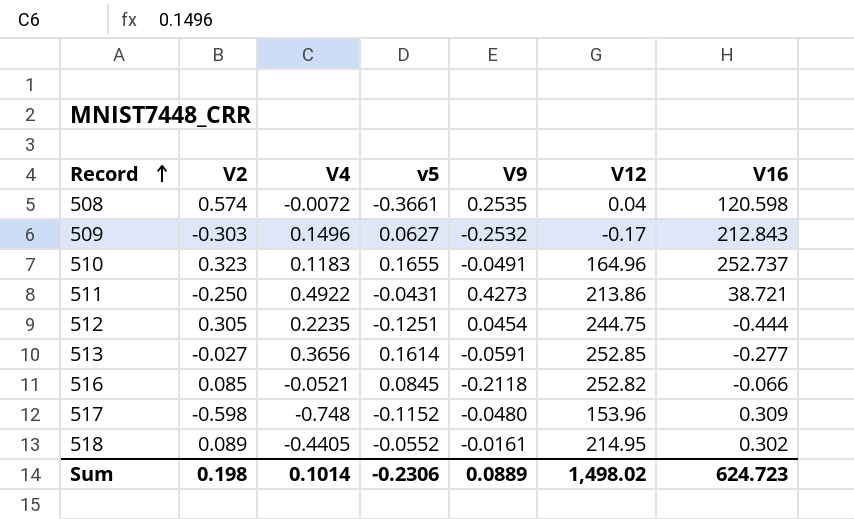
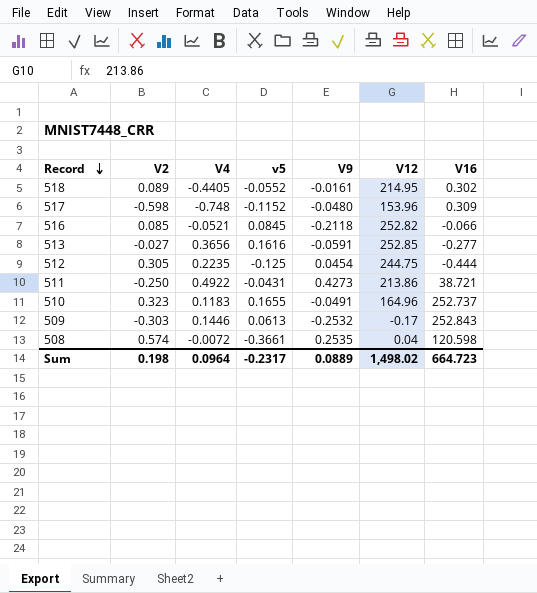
row order: Record ascending -> Record descending
513 | v5: 0.1614 -> 0.1616
512 | v5: -0.1251 -> -0.125
509 | V4: 0.1496 -> 0.1446
509 | v5: 0.0627 -> 0.0613
509 | V16: 212.843 -> 252.843
Sum | V4: 0.1014 -> 0.0964
Sum | v5: -0.2306 -> -0.2317
Sum | V16: 624.723 -> 664.723

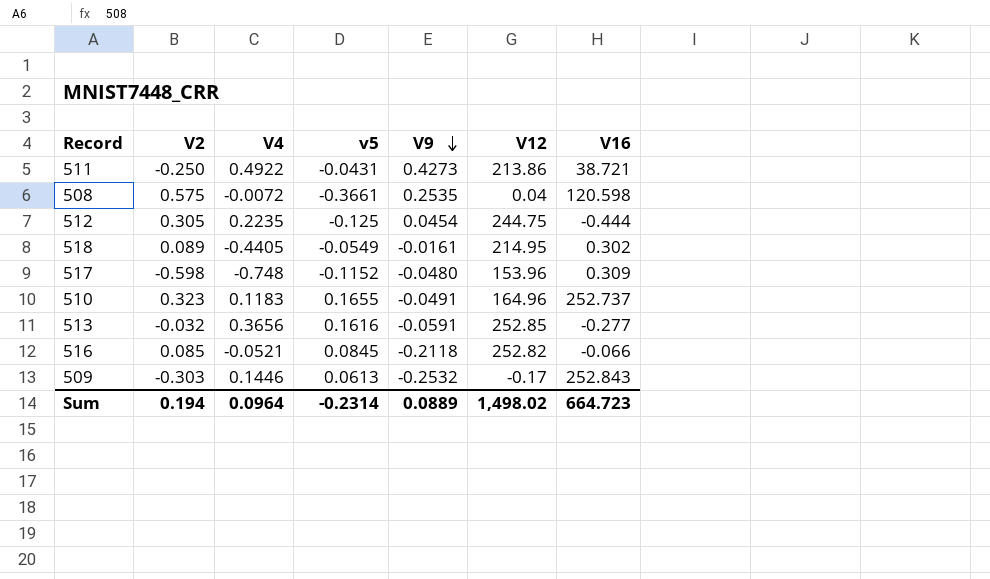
row order: Record descending -> V9 descending
508 | V2: 0.574 -> 0.575
518 | v5: -0.0552 -> -0.0549
513 | V2: -0.027 -> -0.032
Sum | V2: 0.198 -> 0.194
Sum | v5: -0.2317 -> -0.2314

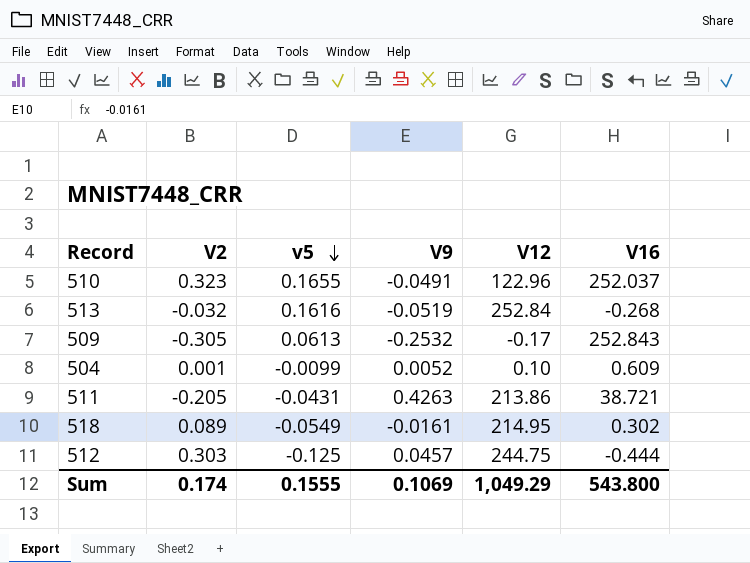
row order: V9 descending -> v5 descending
column V4 | position: 3 -> none
row 508: 0.575 | -0.0072 | -0.3661 | 0.2535 | 0.04 | 120.598 -> none
row 517: -0.598 | -0.748 | -0.1152 | -0.0480 | 153.96 | 0.309 -> none
row 516: 0.085 | -0.0521 | 0.0845 | -0.2118 | 252.82 | -0.066 -> none
510 | V12: 164.96 -> 122.96
510 | V16: 252.737 -> 252.037
513 | V9: -0.0591 -> -0.0519
513 | V12: 252.85 -> 252.84
513 | V16: -0.277 -> -0.268
509 | V2: -0.303 -> -0.305
row 504: none -> 0.001 | -0.0099 | 0.0052 | 0.10 | 0.609
511 | V2: -0.250 -> -0.205
511 | V9: 0.4273 -> 0.4263
512 | V2: 0.305 -> 0.303
512 | V9: 0.0454 -> 0.0457
Sum | V2: 0.194 -> 0.174
Sum | v5: -0.2314 -> 0.1555
Sum | V9: 0.0889 -> 0.1069
Sum | V12: 1,498.02 -> 1,049.29
Sum | V16: 664.723 -> 543.800

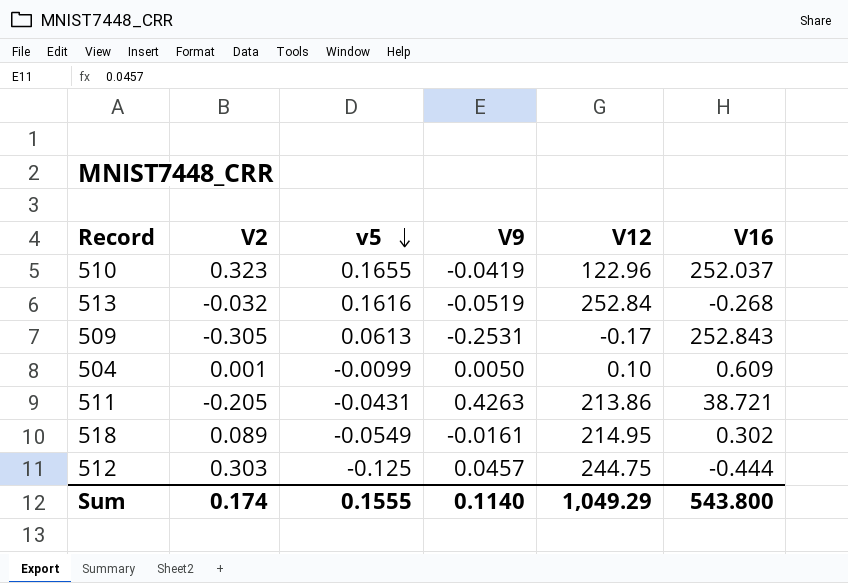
510 | V9: -0.0491 -> -0.0419
509 | V9: -0.2532 -> -0.2531
504 | V9: 0.0052 -> 0.0050
Sum | V9: 0.1069 -> 0.1140

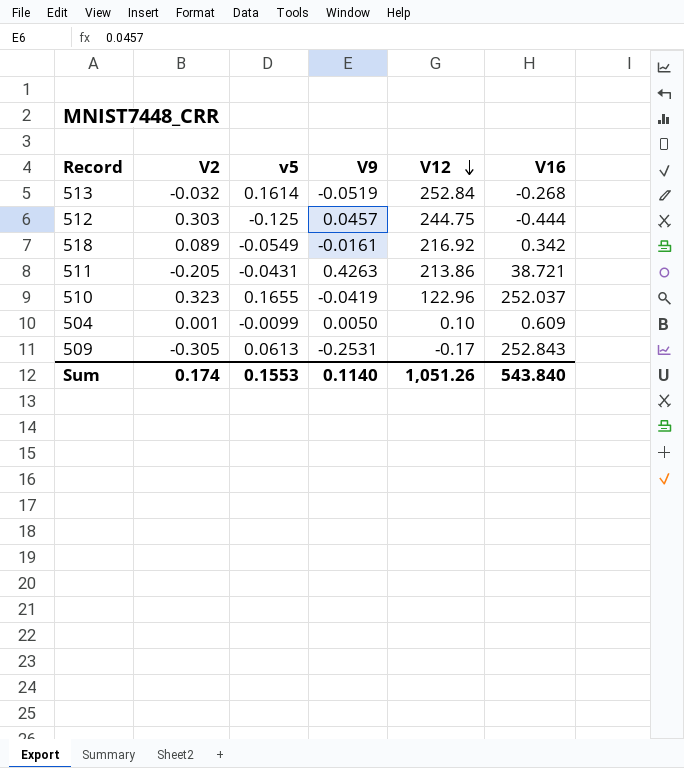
row order: v5 descending -> V12 descending
513 | v5: 0.1616 -> 0.1614
518 | V12: 214.95 -> 216.92
518 | V16: 0.302 -> 0.342
Sum | v5: 0.1555 -> 0.1553
Sum | V12: 1,049.29 -> 1,051.26
Sum | V16: 543.800 -> 543.840

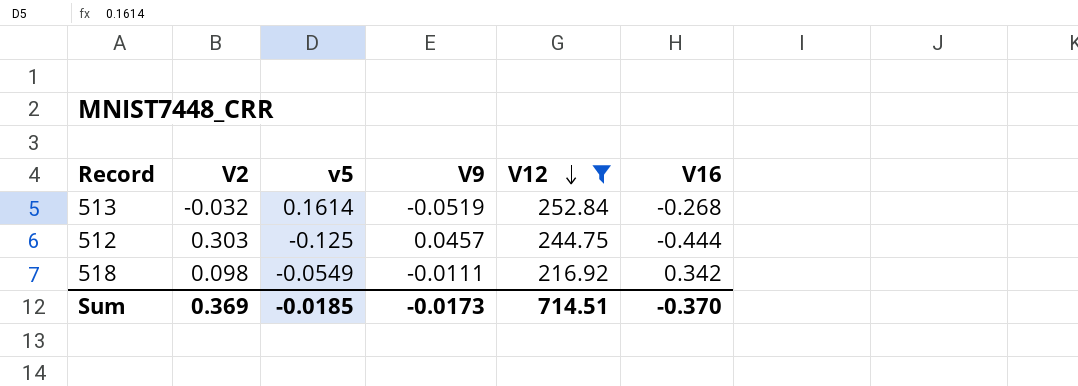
filter: none -> V12 >= 216.92
518 | V2: 0.089 -> 0.098
518 | V9: -0.0161 -> -0.0111
Sum | V2: 0.174 -> 0.369
Sum | v5: 0.1553 -> -0.0185
Sum | V9: 0.1140 -> -0.0173
Sum | V12: 1,051.26 -> 714.51
Sum | V16: 543.840 -> -0.370

